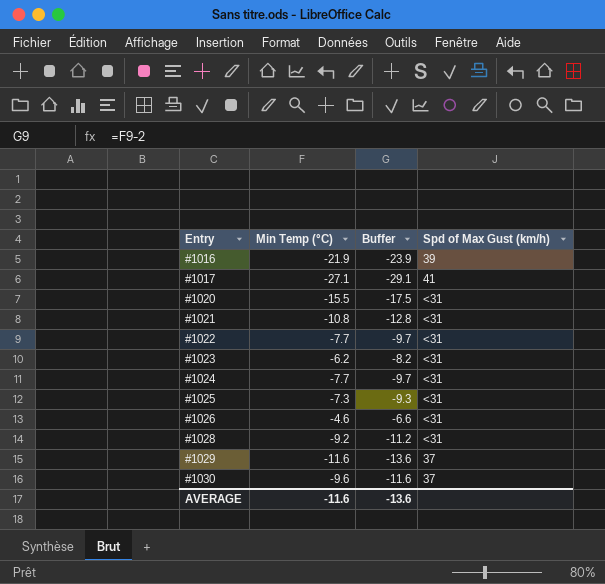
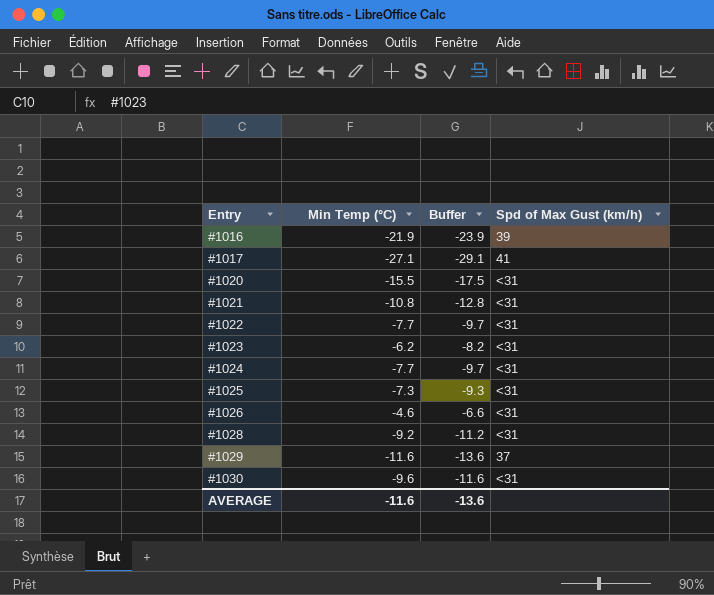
#1030 | Spd of Max Gust (km/h): 37 -> <31

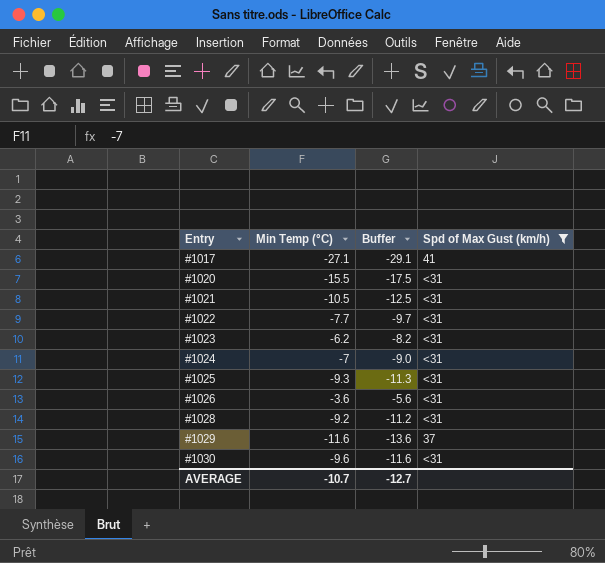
filter: none -> Spd of Max Gust (km/h) != 39
#1021 | Min Temp (°C): -10.8 -> -10.5
#1021 | Buffer: -12.8 -> -12.5
#1024 | Min Temp (°C): -7.7 -> -7
#1024 | Buffer: -9.7 -> -9.0
#1025 | Min Temp (°C): -7.3 -> -9.3
#1025 | Buffer: -9.3 -> -11.3
#1026 | Min Temp (°C): -4.6 -> -3.6
#1026 | Buffer: -6.6 -> -5.6
AVERAGE | Min Temp (°C): -11.6 -> -10.7
AVERAGE | Buffer: -13.6 -> -12.7

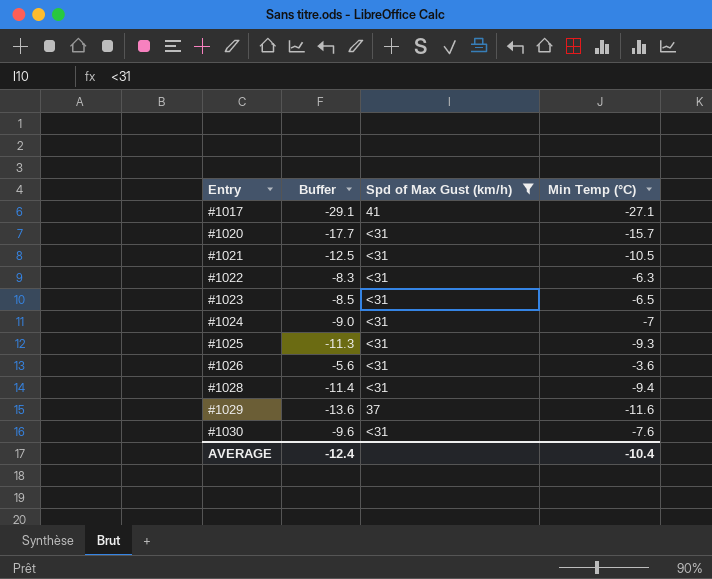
column Min Temp (°C) | position: 2 -> 4
#1020 | Buffer: -17.5 -> -17.7
#1020 | Min Temp (°C): -15.5 -> -15.7
#1022 | Buffer: -9.7 -> -8.3
#1022 | Min Temp (°C): -7.7 -> -6.3
#1023 | Buffer: -8.2 -> -8.5
#1023 | Min Temp (°C): -6.2 -> -6.5
#1028 | Buffer: -11.2 -> -11.4
#1028 | Min Temp (°C): -9.2 -> -9.4
#1030 | Buffer: -11.6 -> -9.6
#1030 | Min Temp (°C): -9.6 -> -7.6
AVERAGE | Buffer: -12.7 -> -12.4
AVERAGE | Min Temp (°C): -10.7 -> -10.4

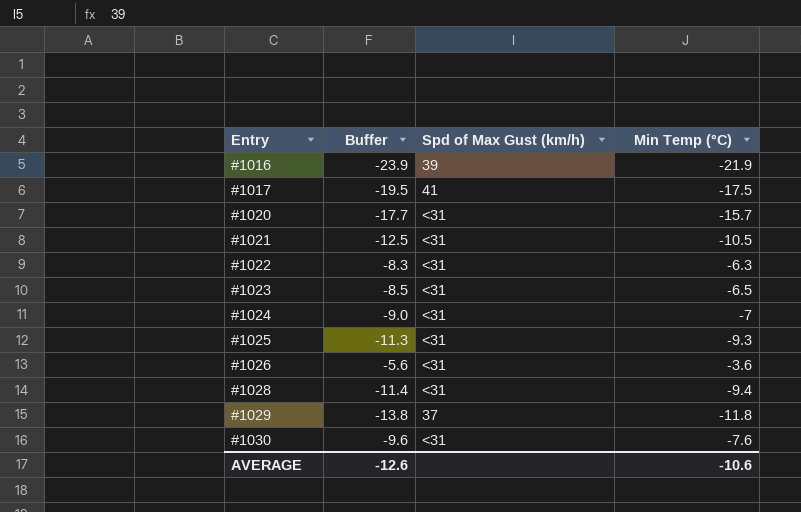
filter: Spd of Max Gust (km/h) != 39 -> none
#1017 | Buffer: -29.1 -> -19.5
#1017 | Min Temp (°C): -27.1 -> -17.5
#1029 | Buffer: -13.6 -> -13.8
#1029 | Min Temp (°C): -11.6 -> -11.8
AVERAGE | Buffer: -12.4 -> -12.6
AVERAGE | Min Temp (°C): -10.4 -> -10.6

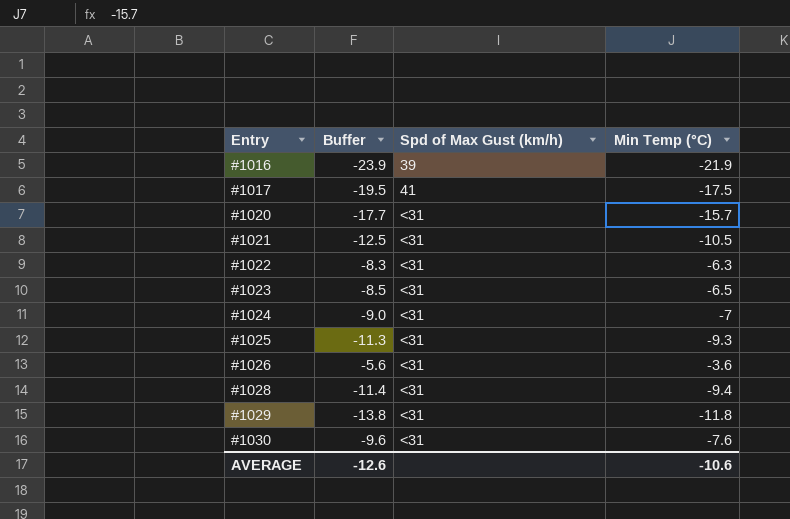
#1029 | Spd of Max Gust (km/h): 37 -> <31

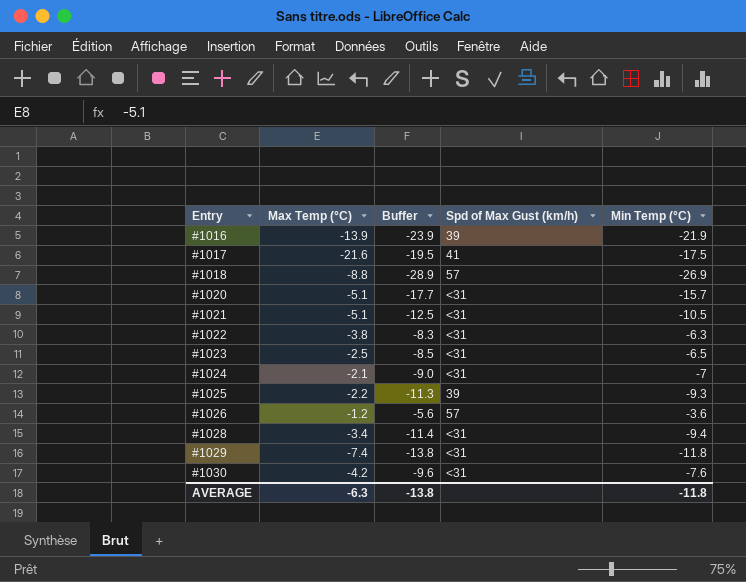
column Max Temp (°C) | position: none -> 2
row #1018: none -> -8.8 | -28.9 | 57 | -26.9
#1025 | Spd of Max Gust (km/h): <31 -> 39
#1026 | Spd of Max Gust (km/h): <31 -> 57
AVERAGE | Buffer: -12.6 -> -13.8
AVERAGE | Min Temp (°C): -10.6 -> -11.8

